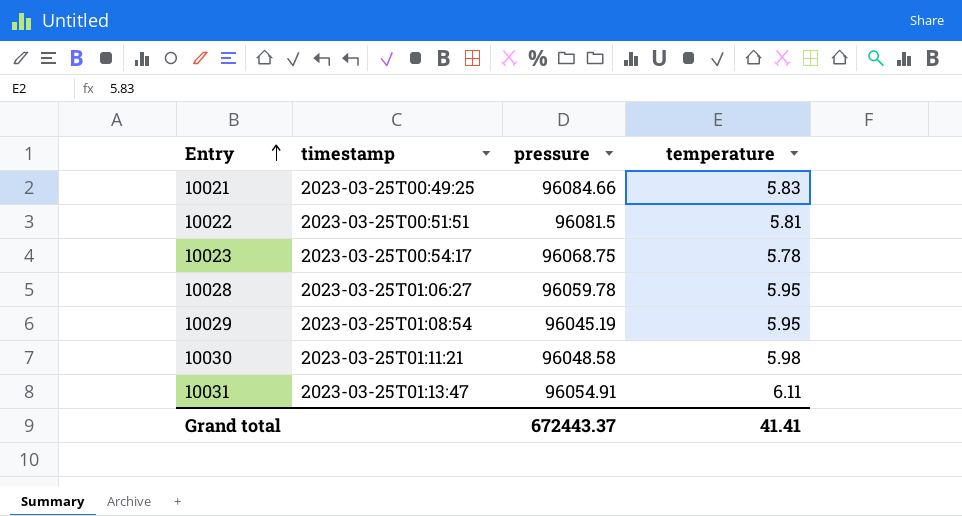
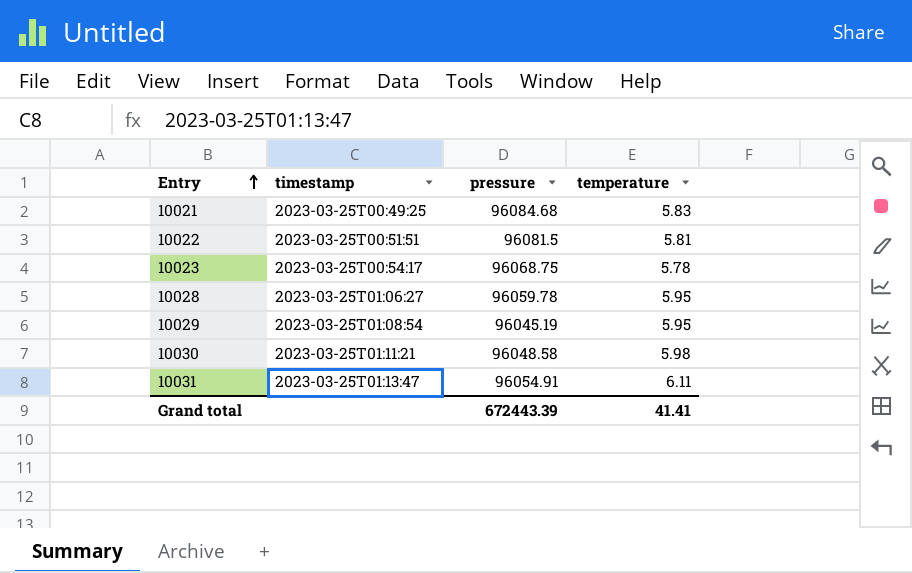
10021 | pressure: 96084.66 -> 96084.68
Grand total | pressure: 672443.37 -> 672443.39

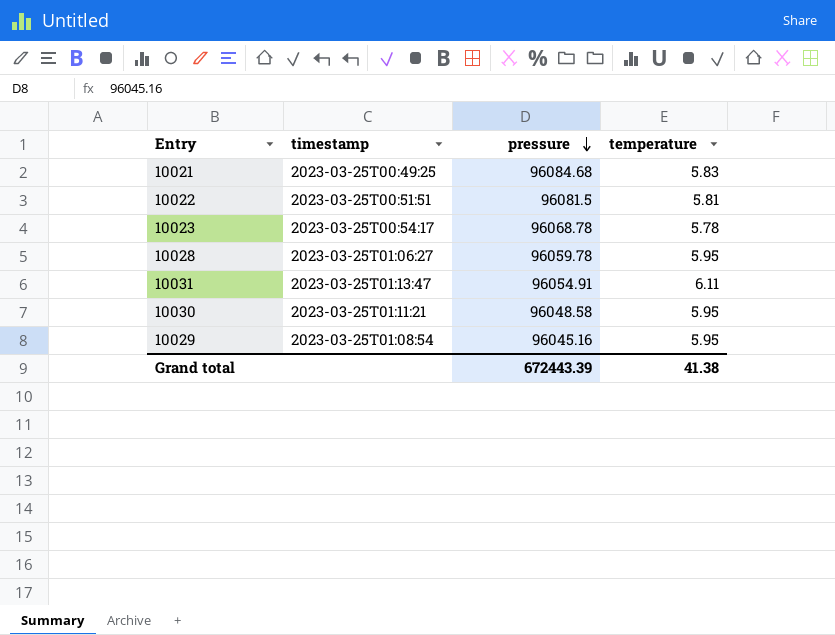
row order: Entry ascending -> pressure descending
10023 | pressure: 96068.75 -> 96068.78
10030 | temperature: 5.98 -> 5.95
10029 | pressure: 96045.19 -> 96045.16
Grand total | temperature: 41.41 -> 41.38

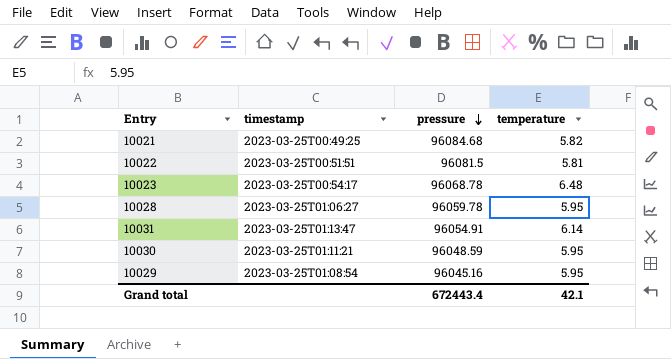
10021 | temperature: 5.83 -> 5.82
10023 | temperature: 5.78 -> 6.48
10031 | temperature: 6.11 -> 6.14
10030 | pressure: 96048.58 -> 96048.59
Grand total | pressure: 672443.39 -> 672443.4
Grand total | temperature: 41.38 -> 42.1

